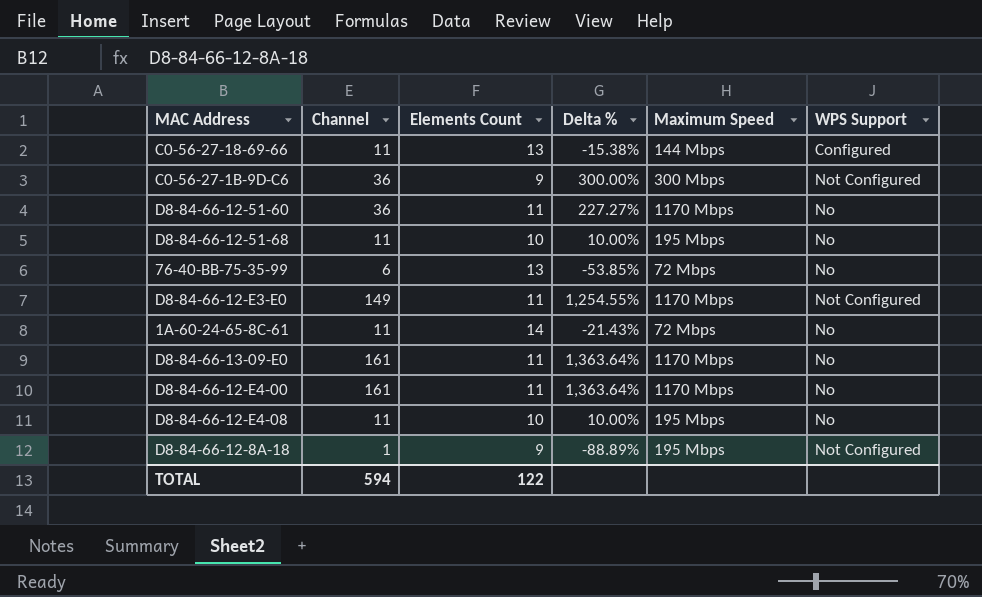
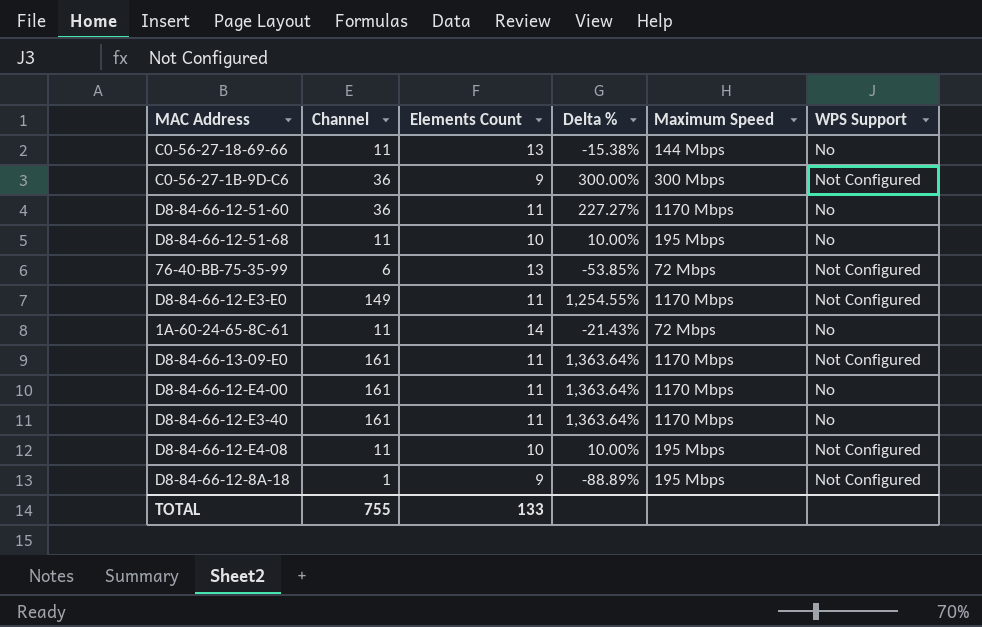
C0-56-27-18-69-66 | WPS Support: Configured -> No
76-40-BB-75-35-99 | WPS Support: No -> Not Configured
D8-84-66-13-09-E0 | WPS Support: No -> Not Configured
row D8-84-66-12-E3-40: none -> 161 | 11 | 1,363.64% | 1170 Mbps | No
D8-84-66-12-E4-08 | WPS Support: No -> Not Configured
TOTAL | Channel: 594 -> 755
TOTAL | Elements Count: 122 -> 133

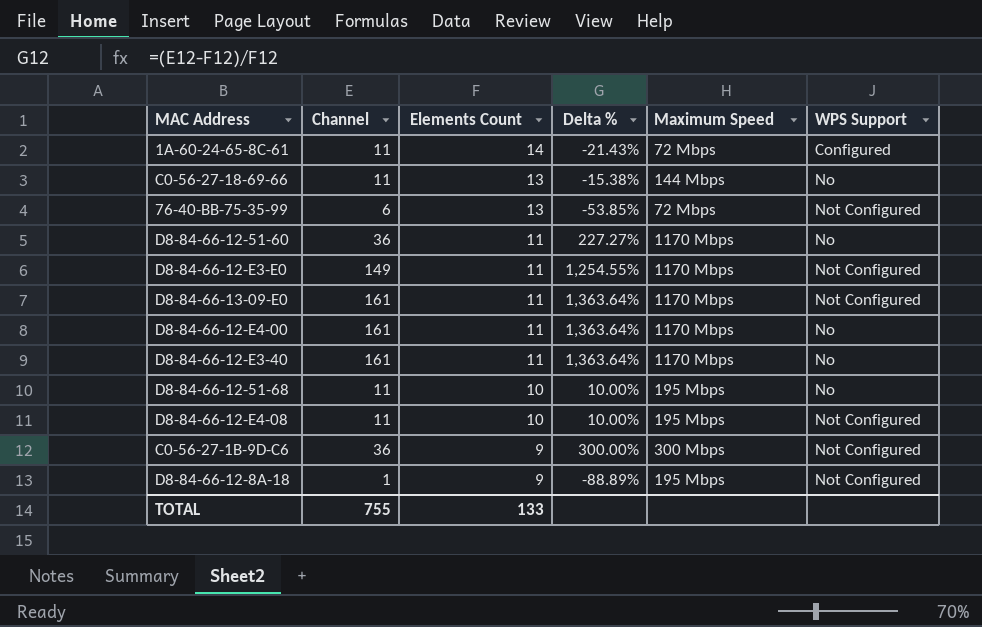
row order: none -> Elements Count descending
1A-60-24-65-8C-61 | WPS Support: No -> Configured

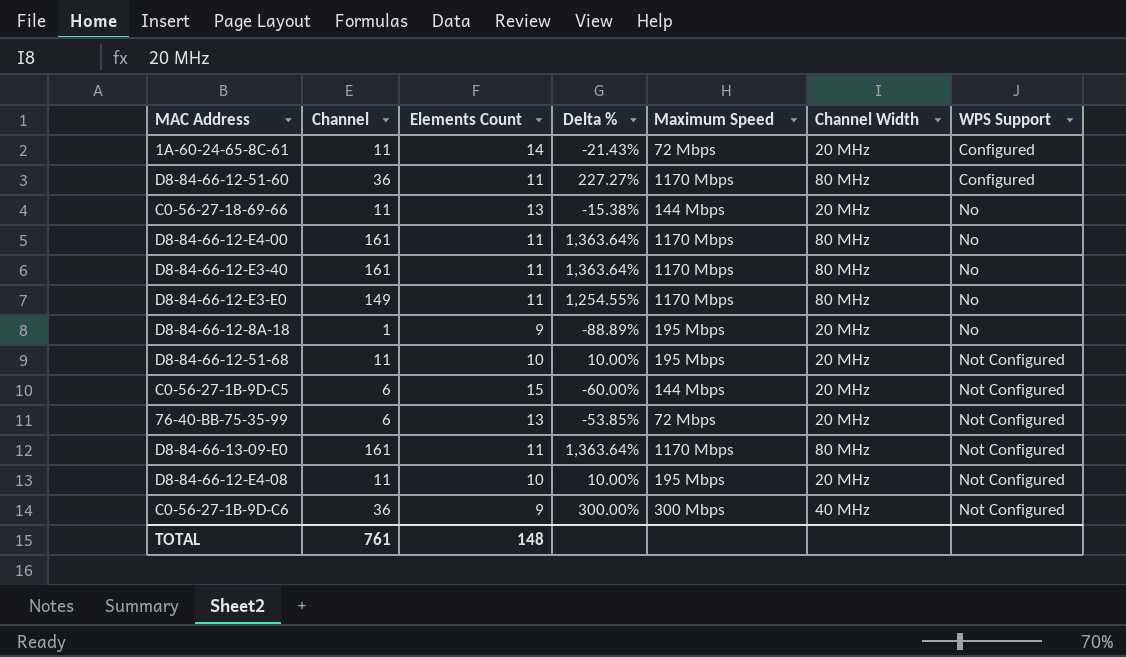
row order: Elements Count descending -> WPS Support ascending
column Channel Width | position: none -> 6
D8-84-66-12-51-60 | WPS Support: No -> Configured
D8-84-66-12-E3-E0 | WPS Support: Not Configured -> No
D8-84-66-12-8A-18 | WPS Support: Not Configured -> No
D8-84-66-12-51-68 | WPS Support: No -> Not Configured
row C0-56-27-1B-9D-C5: none -> 6 | 15 | -60.00% | 144 Mbps | 20 MHz | Not Configured
TOTAL | Channel: 755 -> 761
TOTAL | Elements Count: 133 -> 148

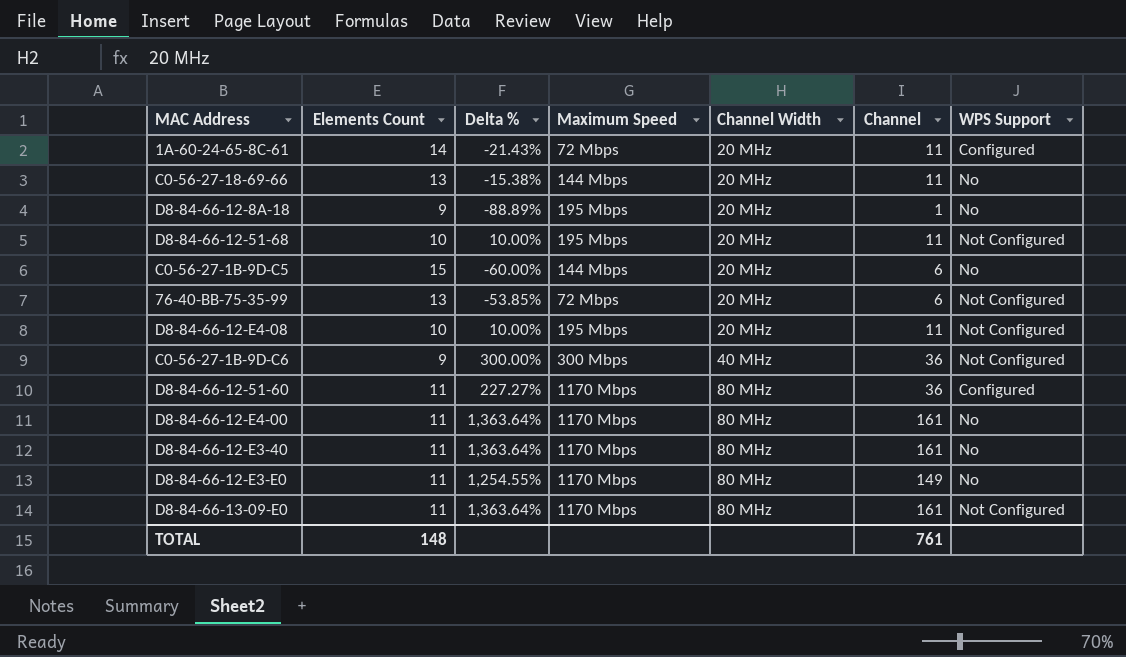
row order: WPS Support ascending -> Channel Width ascending
column Channel | position: 2 -> 6
C0-56-27-1B-9D-C5 | WPS Support: Not Configured -> No

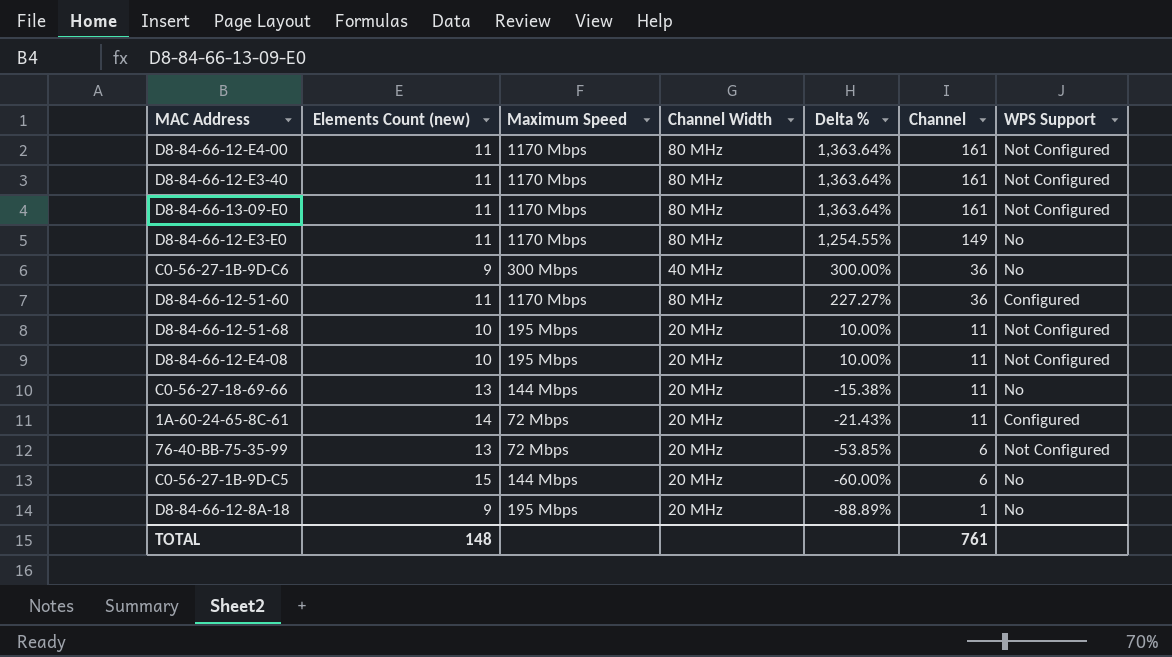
row order: Channel Width ascending -> Delta % descending
column name: Elements Count -> Elements Count (new)
column Delta % | position: 3 -> 5
D8-84-66-12-E4-00 | WPS Support: No -> Not Configured
D8-84-66-12-E3-40 | WPS Support: No -> Not Configured
C0-56-27-1B-9D-C6 | WPS Support: Not Configured -> No

